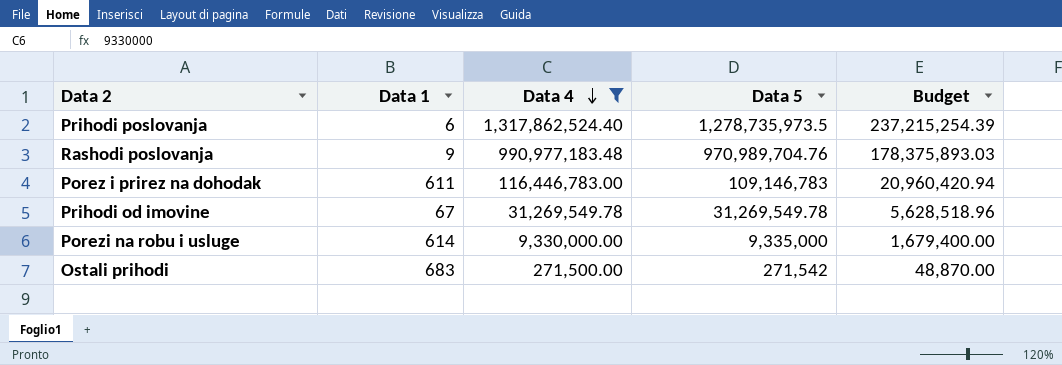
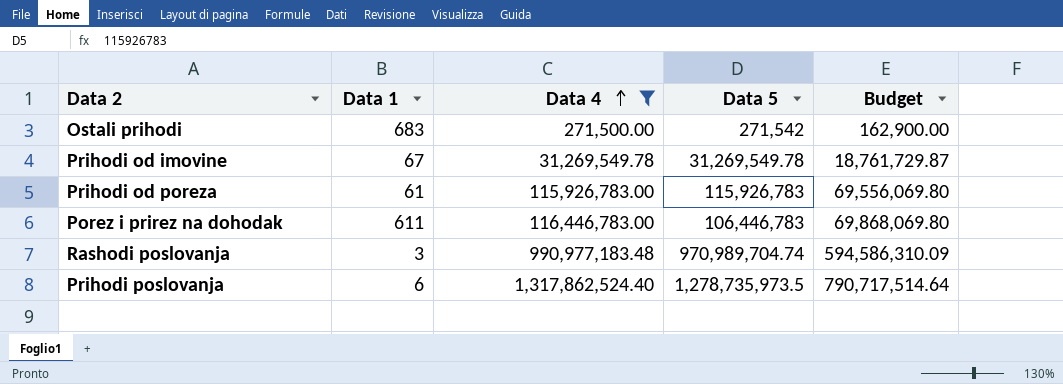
row order: Data 4 descending -> Data 4 ascending
column Budget | formula: [Data 4] * 0.18 -> [Data 4] * 0.6
row Porezi na robu i usluge: 614 | 9,330,000.00 | 9,335,000 | 1,679,400.00 -> none
row Prihodi od poreza: none -> 61 | 115,926,783.00 | 115,926,783 | 69,556,069.80
Porez i prirez na dohodak | Data 5: 109,146,783 -> 106,446,783
Rashodi poslovanja | Data 1: 9 -> 3
Rashodi poslovanja | Data 5: 970,989,704.76 -> 970,989,704.74

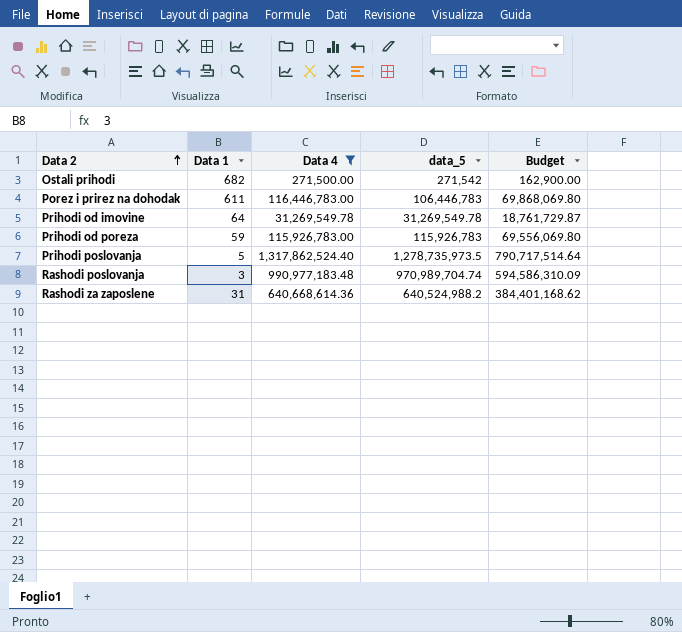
row order: Data 4 ascending -> Data 2 ascending
column name: Data 5 -> data_5
Ostali prihodi | Data 1: 683 -> 682
Prihodi od imovine | Data 1: 67 -> 64
Prihodi od poreza | Data 1: 61 -> 59
Prihodi poslovanja | Data 1: 6 -> 5
row Rashodi za zaposlene: none -> 31 | 640,668,614.36 | 640,524,988.2 | 384,401,168.62

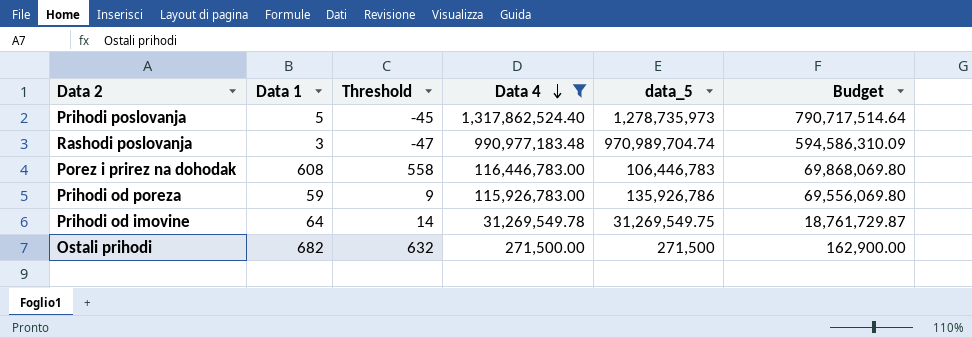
row order: Data 2 ascending -> Data 4 descending
column Threshold | formula: none -> [Data 1] - 50
row Rashodi za zaposlene: 31 | 640,668,614.36 | 640,524,988.2 | 384,401,168.62 -> none
Prihodi poslovanja | data_5: 1,278,735,973.5 -> 1,278,735,973
Porez i prirez na dohodak | Data 1: 611 -> 608
Prihodi od poreza | data_5: 115,926,783 -> 135,926,786
Prihodi od imovine | data_5: 31,269,549.78 -> 31,269,549.75
Ostali prihodi | data_5: 271,542 -> 271,500

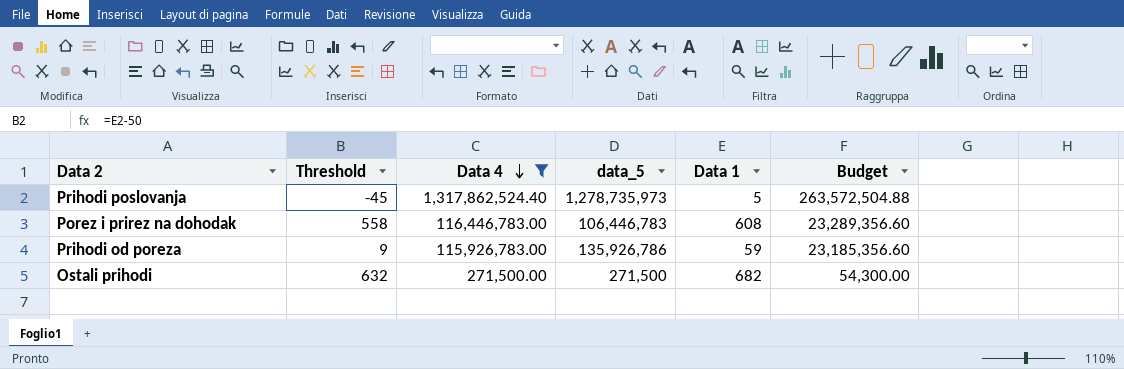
column Data 1 | position: 2 -> 5
column Budget | formula: [Data 4] * 0.6 -> [Data 4] * 0.2
row Rashodi poslovanja: 3 | -47 | 990,977,183.48 | 970,989,704.74 | 594,586,310.09 -> none
row Prihodi od imovine: 64 | 14 | 31,269,549.78 | 31,269,549.75 | 18,761,729.87 -> none

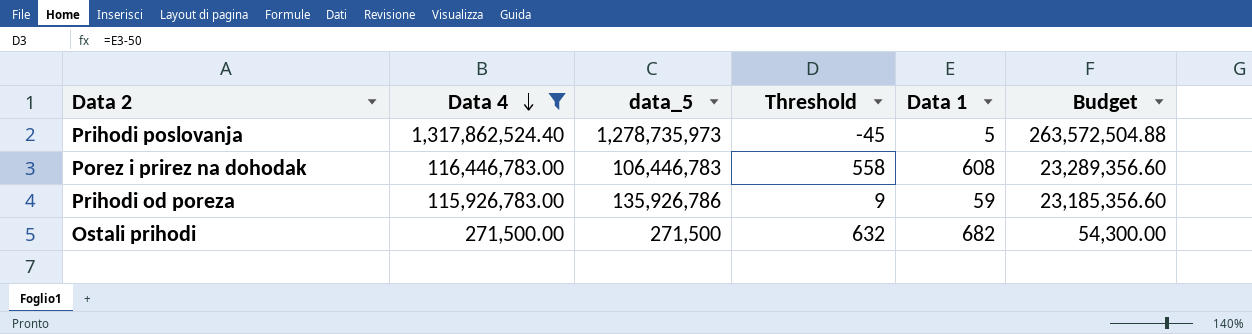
column Threshold | position: 2 -> 4

